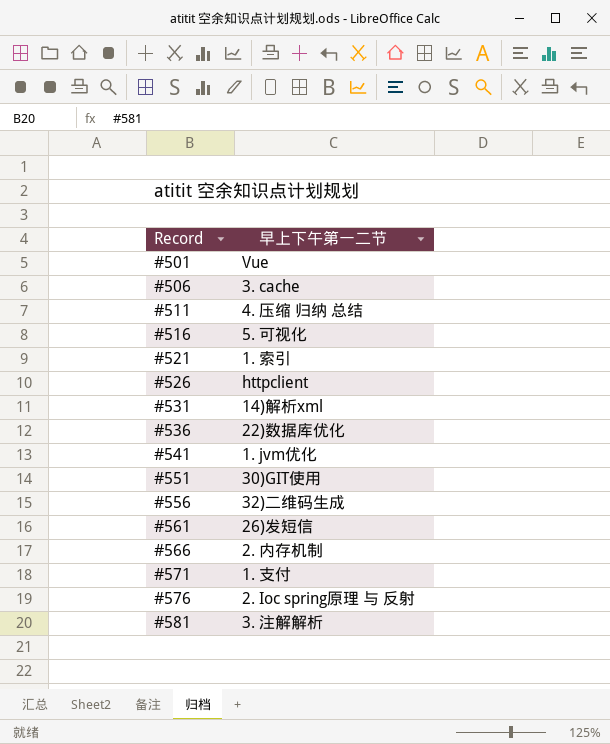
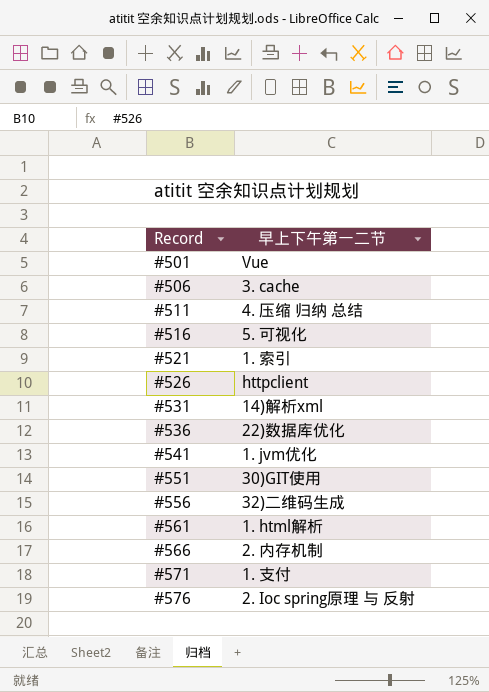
row #581: 3. 注解解析 -> none
#561 | 早上下午第一二节: 26)发短信 -> 1. html解析

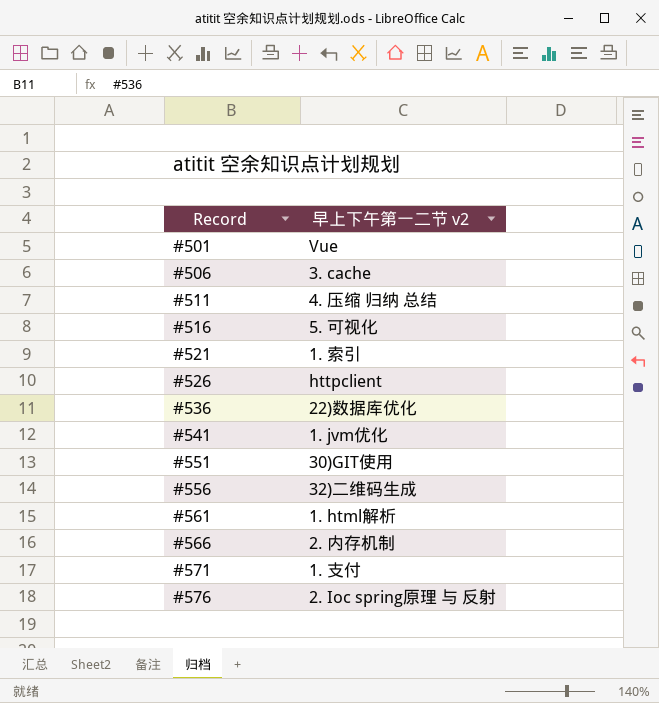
column name: 早上下午第一二节 -> 早上下午第一二节 v2
row #531: 14)解析xml -> none

